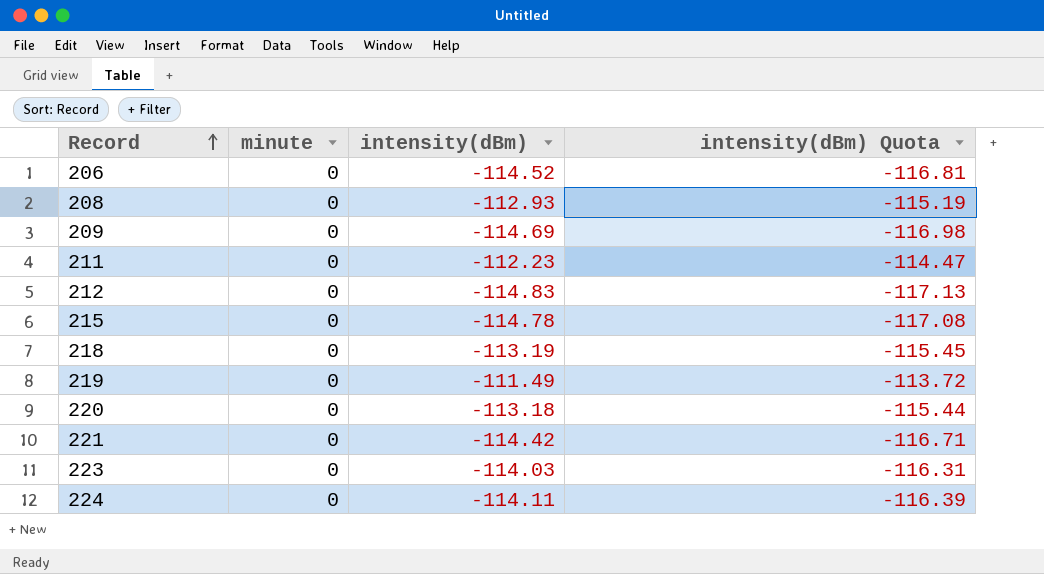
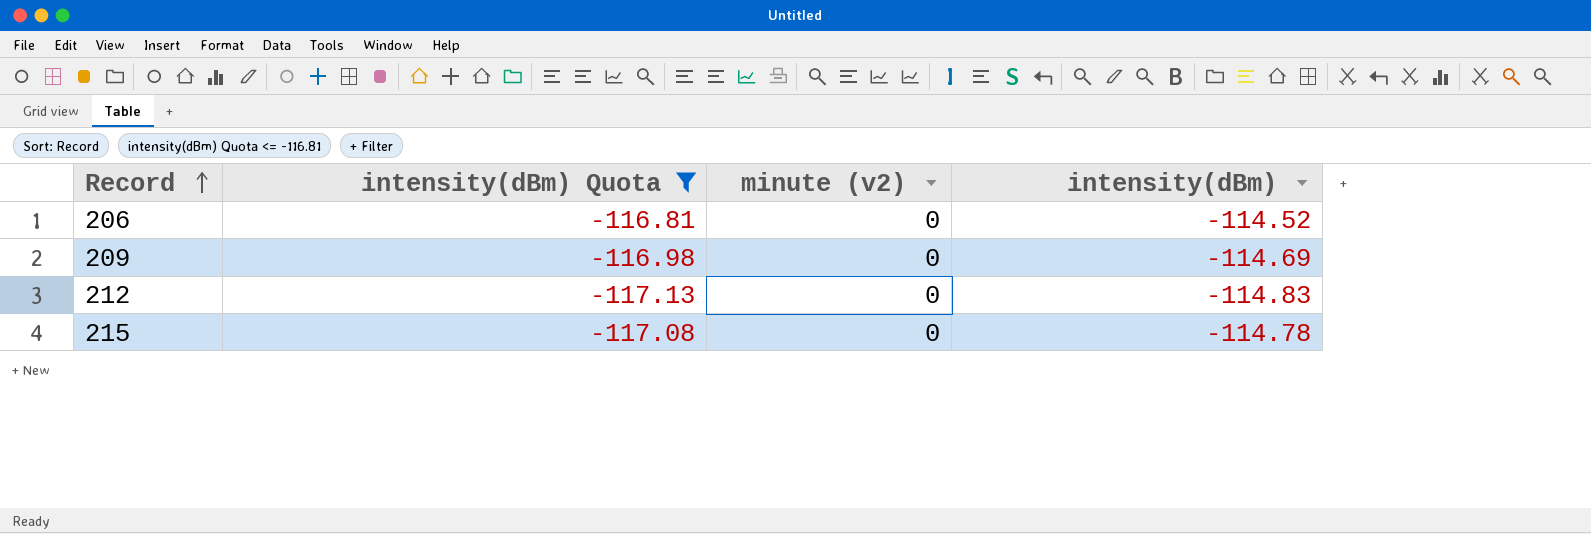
filter: none -> intensity(dBm) Quota <= -116.81
column intensity(dBm) Quota | position: 4 -> 2
column name: minute -> minute (v2)

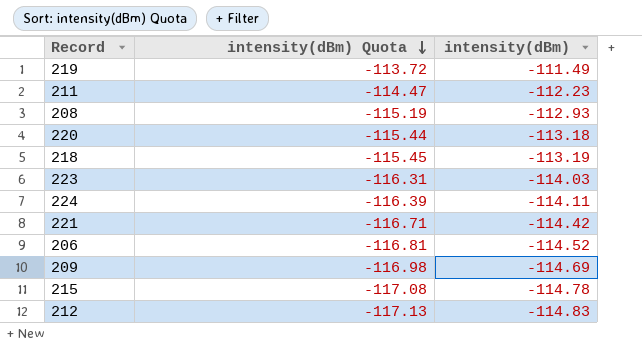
filter: intensity(dBm) Quota <= -116.81 -> none
row order: Record ascending -> intensity(dBm) Quota descending
column minute (v2) | position: 3 -> none

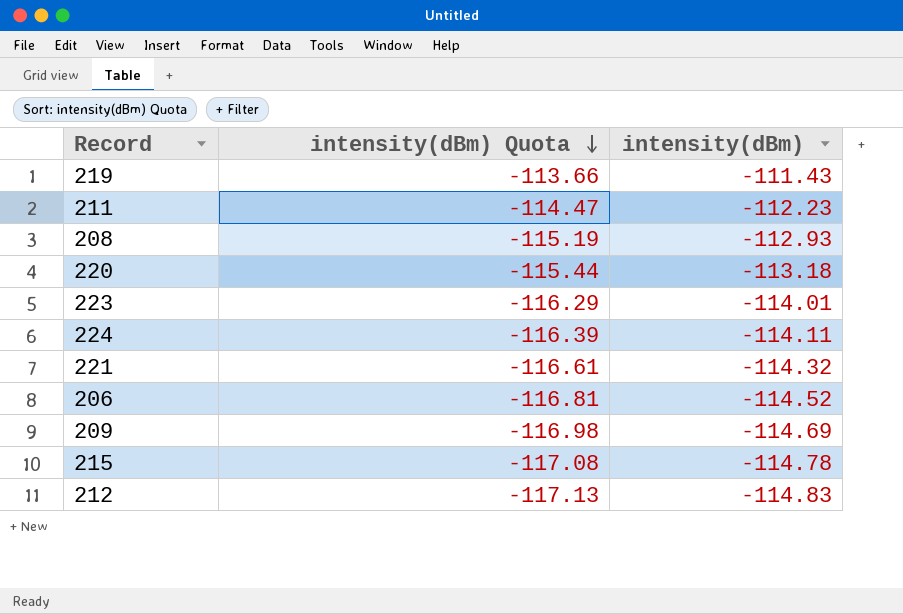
row 218: -115.45 | -113.19 -> none
219 | intensity(dBm) Quota: -113.72 -> -113.66
219 | intensity(dBm): -111.49 -> -111.43
223 | intensity(dBm) Quota: -116.31 -> -116.29
223 | intensity(dBm): -114.03 -> -114.01
221 | intensity(dBm) Quota: -116.71 -> -116.61
221 | intensity(dBm): -114.42 -> -114.32

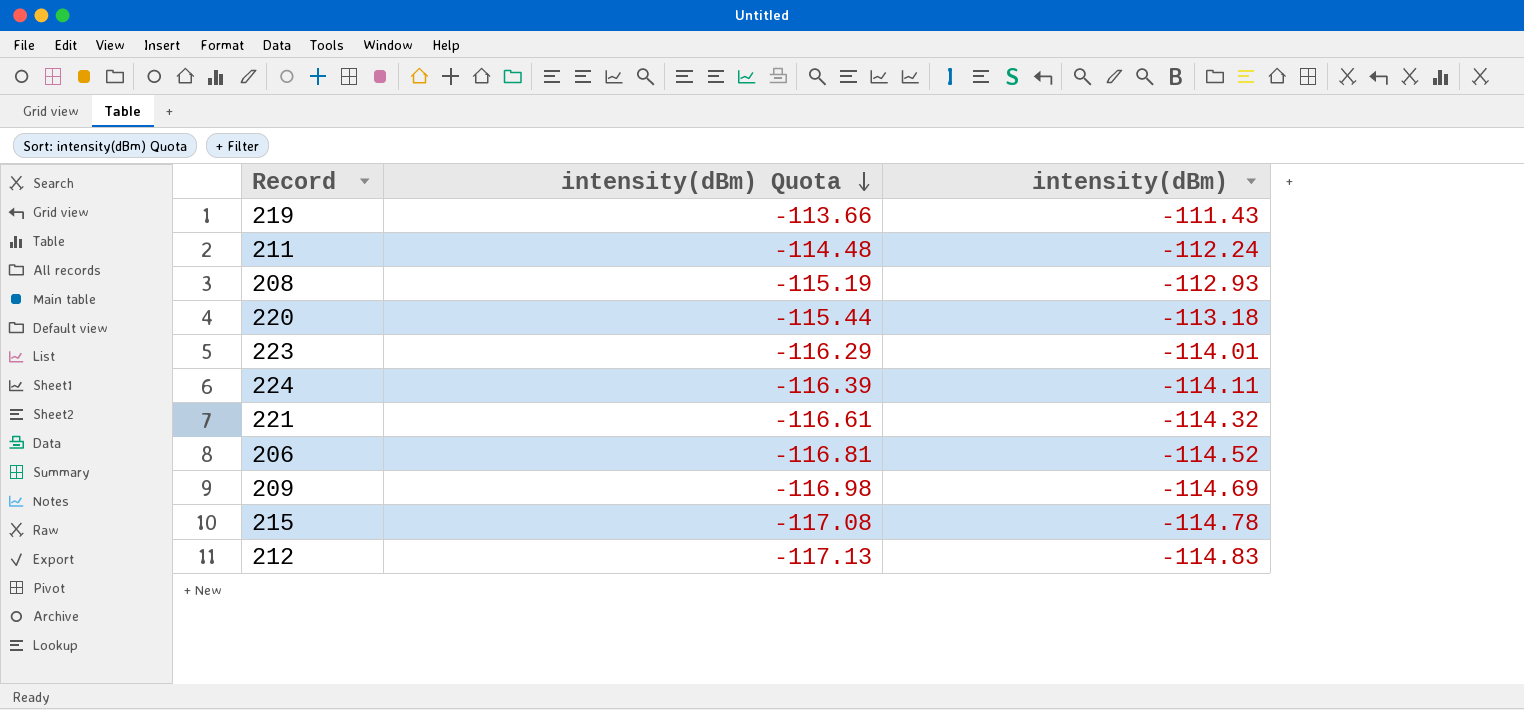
211 | intensity(dBm) Quota: -114.47 -> -114.48
211 | intensity(dBm): -112.23 -> -112.24

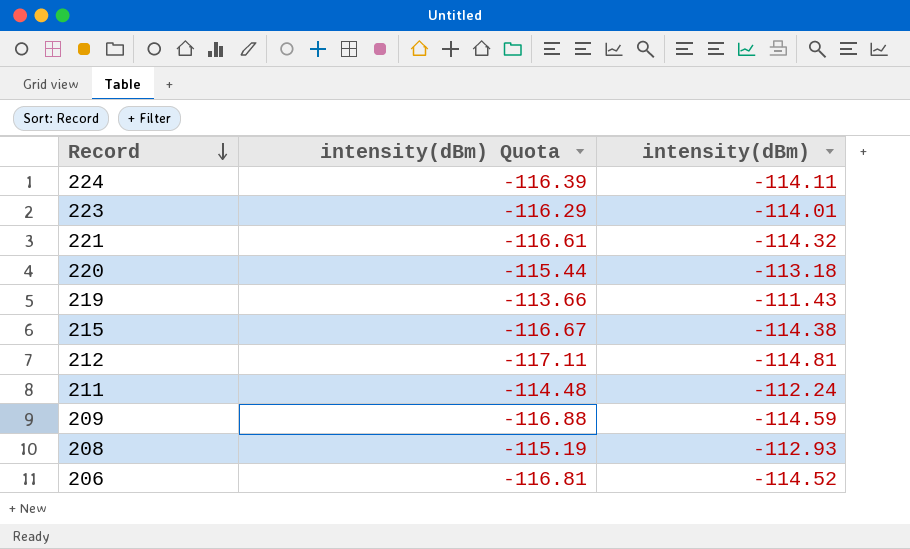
row order: intensity(dBm) Quota descending -> Record descending
215 | intensity(dBm) Quota: -117.08 -> -116.67
215 | intensity(dBm): -114.78 -> -114.38
212 | intensity(dBm) Quota: -117.13 -> -117.11
212 | intensity(dBm): -114.83 -> -114.81
209 | intensity(dBm) Quota: -116.98 -> -116.88
209 | intensity(dBm): -114.69 -> -114.59

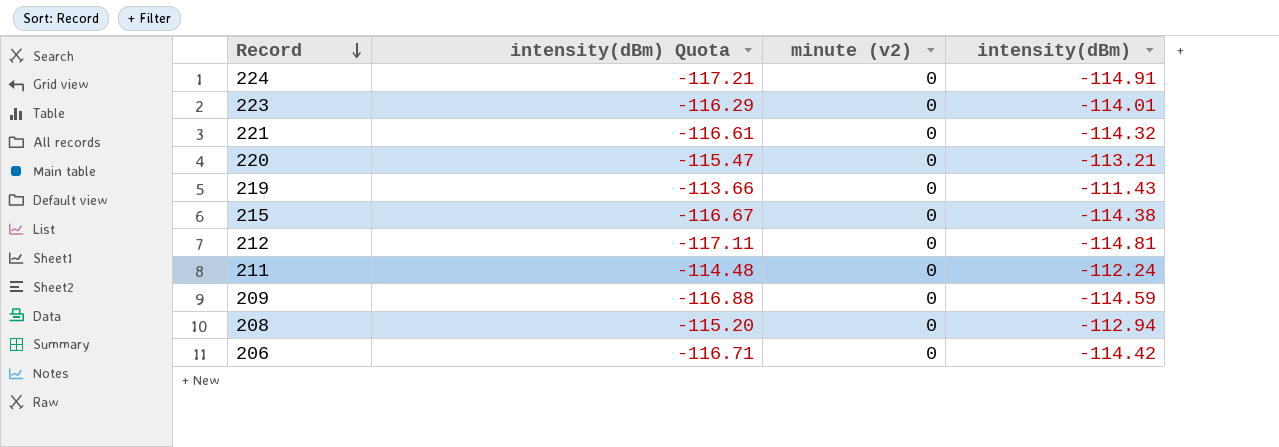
column minute (v2) | position: none -> 3
224 | intensity(dBm) Quota: -116.39 -> -117.21
224 | intensity(dBm): -114.11 -> -114.91
220 | intensity(dBm) Quota: -115.44 -> -115.47
220 | intensity(dBm): -113.18 -> -113.21
208 | intensity(dBm) Quota: -115.19 -> -115.20
208 | intensity(dBm): -112.93 -> -112.94
206 | intensity(dBm) Quota: -116.81 -> -116.71
206 | intensity(dBm): -114.52 -> -114.42

